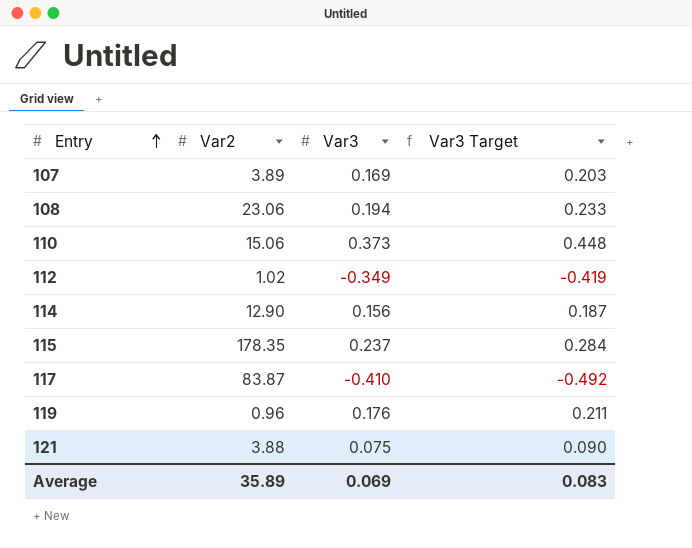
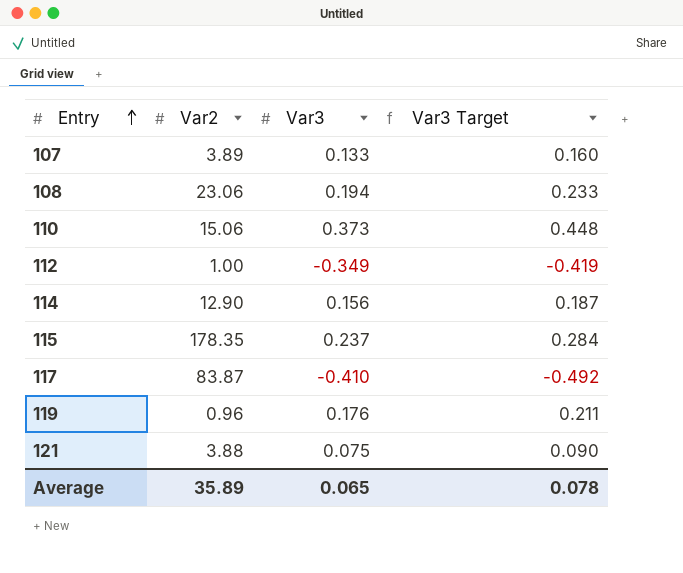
107 | Var3: 0.169 -> 0.133
107 | Var3 Target: 0.203 -> 0.160
112 | Var2: 1.02 -> 1.00
Average | Var3: 0.069 -> 0.065
Average | Var3 Target: 0.083 -> 0.078

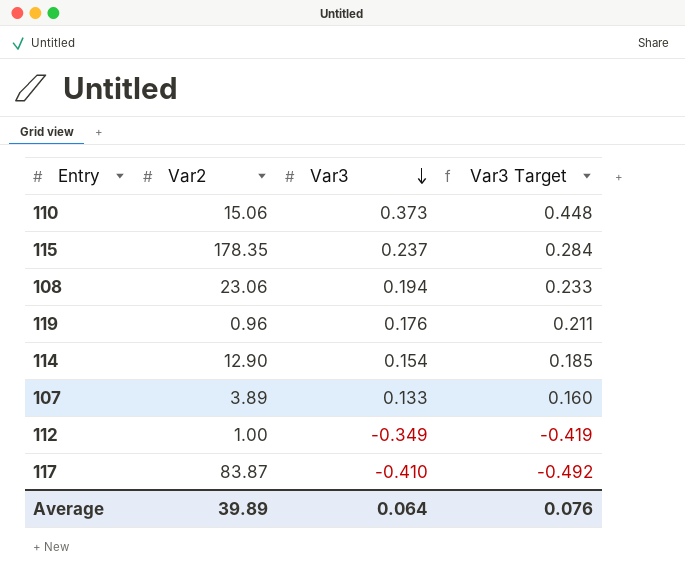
row order: Entry ascending -> Var3 descending
row 121: 3.88 | 0.075 | 0.090 -> none
114 | Var3: 0.156 -> 0.154
114 | Var3 Target: 0.187 -> 0.185
Average | Var2: 35.89 -> 39.89
Average | Var3: 0.065 -> 0.064
Average | Var3 Target: 0.078 -> 0.076

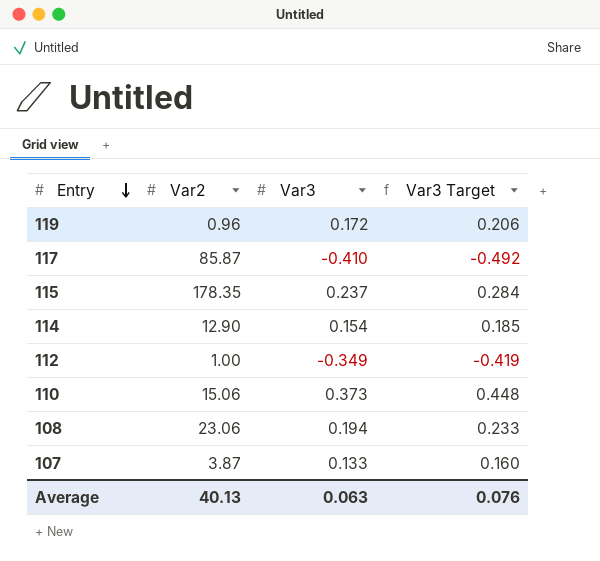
row order: Var3 descending -> Entry descending
119 | Var3: 0.176 -> 0.172
119 | Var3 Target: 0.211 -> 0.206
117 | Var2: 83.87 -> 85.87
107 | Var2: 3.89 -> 3.87
Average | Var2: 39.89 -> 40.13
Average | Var3: 0.064 -> 0.063

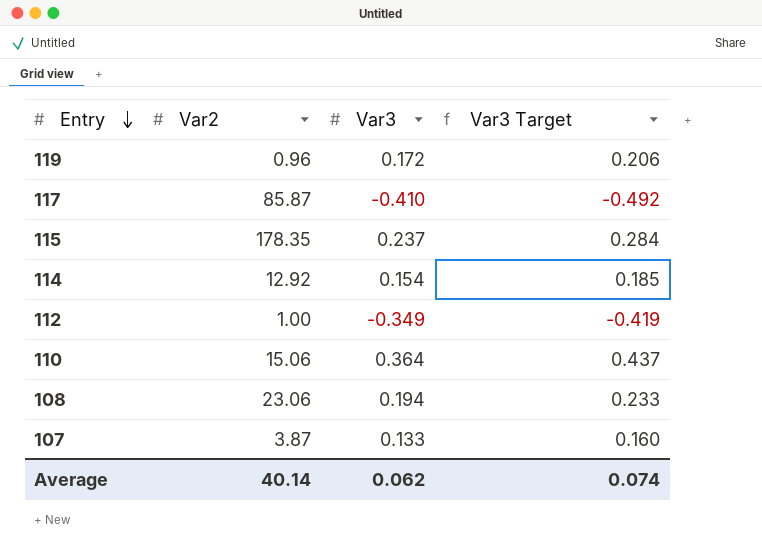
114 | Var2: 12.90 -> 12.92
110 | Var3: 0.373 -> 0.364
110 | Var3 Target: 0.448 -> 0.437
Average | Var2: 40.13 -> 40.14
Average | Var3: 0.063 -> 0.062
Average | Var3 Target: 0.076 -> 0.074

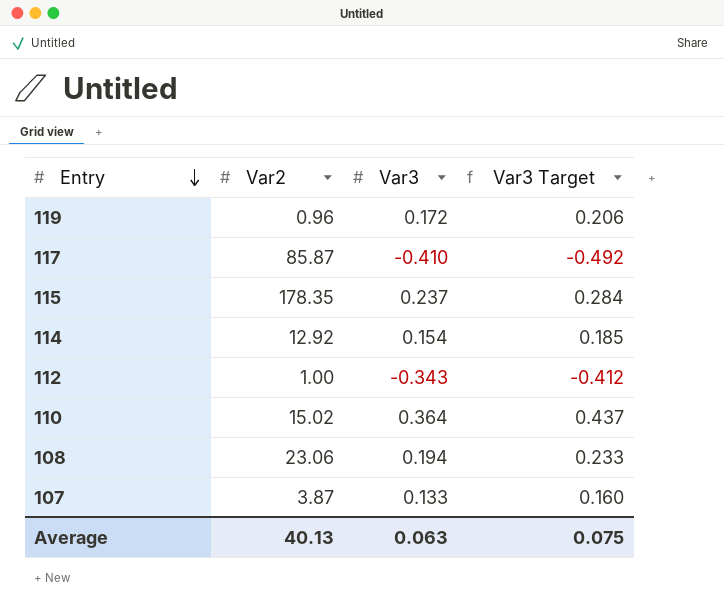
112 | Var3: -0.349 -> -0.343
112 | Var3 Target: -0.419 -> -0.412
110 | Var2: 15.06 -> 15.02
Average | Var2: 40.14 -> 40.13
Average | Var3: 0.062 -> 0.063
Average | Var3 Target: 0.074 -> 0.075

